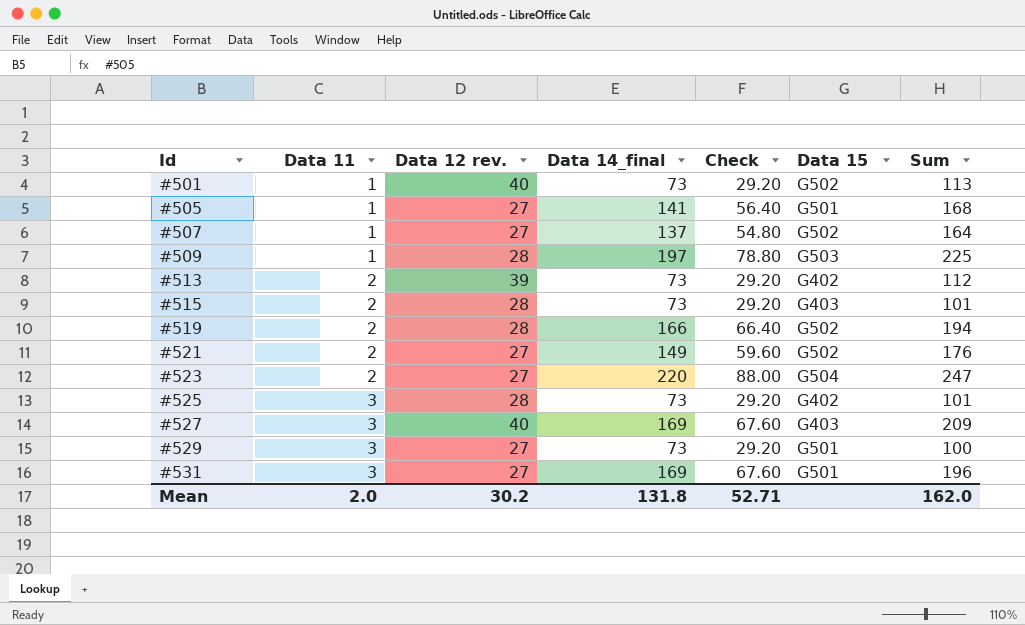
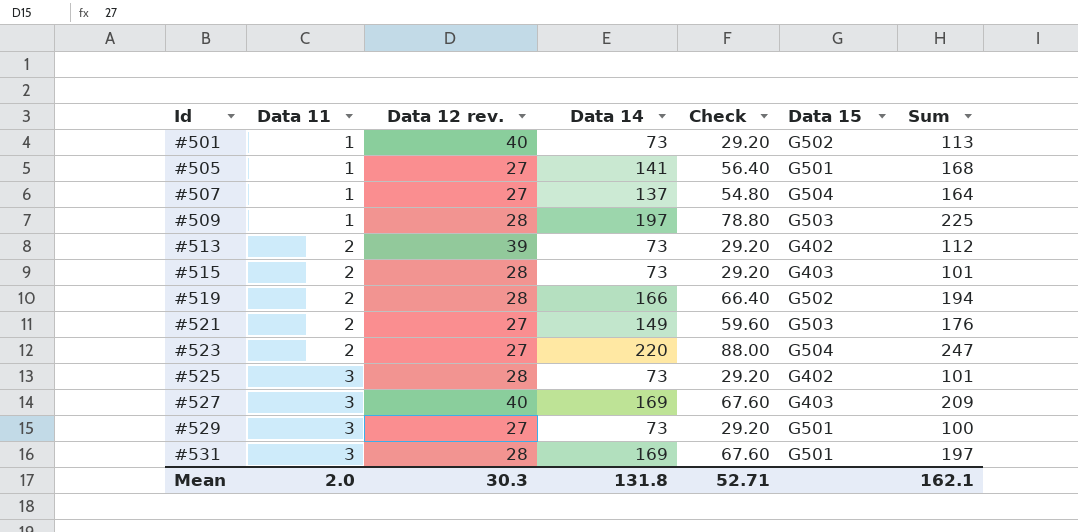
column name: Data 14_final -> Data 14
#507 | Data 15: G502 -> G504
#521 | Data 15: G502 -> G503
#531 | Data 12 rev.: 27 -> 28
#531 | Sum: 196 -> 197
Mean | Data 12 rev.: 30.2 -> 30.3
Mean | Sum: 162.0 -> 162.1

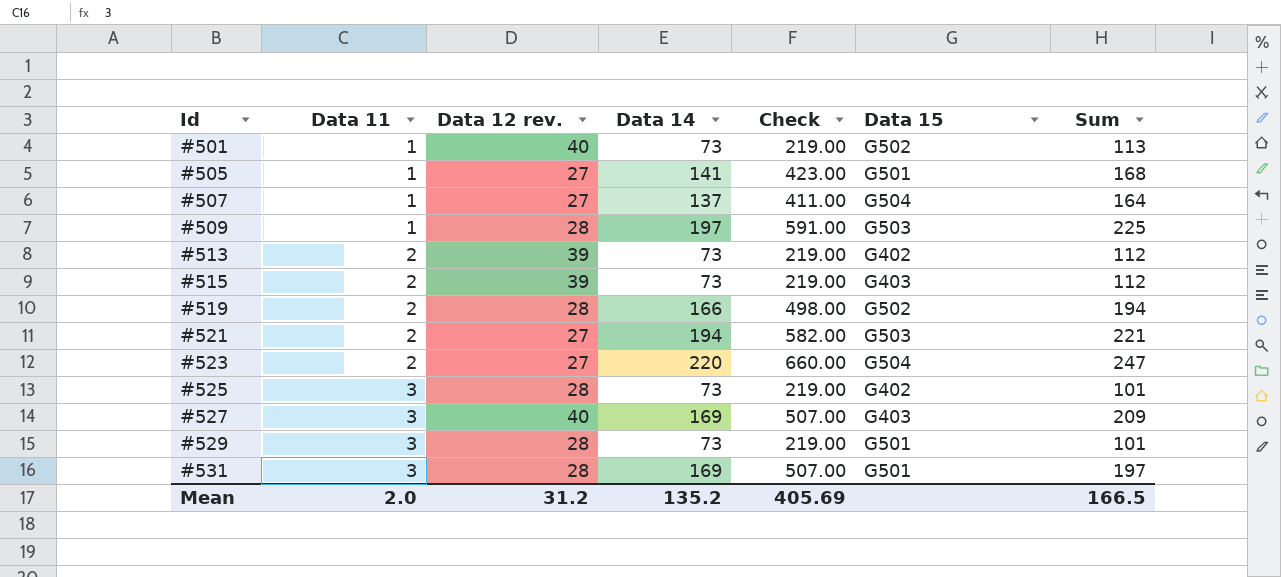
column Check | formula: [Data 14] * 0.4 -> [Data 14] * 3
#515 | Data 12 rev.: 28 -> 39
#515 | Sum: 101 -> 112
#521 | Data 14: 149 -> 194
#521 | Sum: 176 -> 221
#529 | Data 12 rev.: 27 -> 28
#529 | Sum: 100 -> 101
Mean | Data 12 rev.: 30.3 -> 31.2
Mean | Data 14: 131.8 -> 135.2
Mean | Check: 52.71 -> 405.69
Mean | Sum: 162.1 -> 166.5

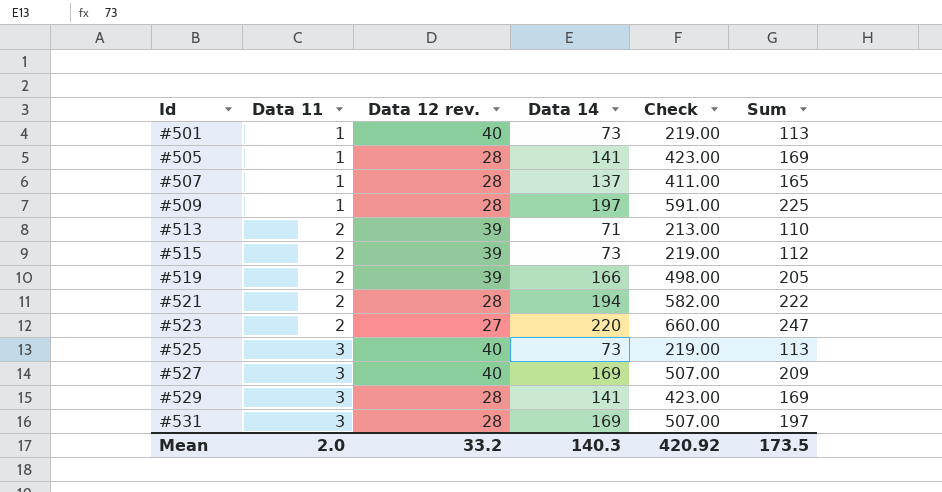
column Data 15 | position: 6 -> none
#505 | Data 12 rev.: 27 -> 28
#505 | Sum: 168 -> 169
#507 | Data 12 rev.: 27 -> 28
#507 | Sum: 164 -> 165
#513 | Data 14: 73 -> 71
#513 | Check: 219.00 -> 213.00
#513 | Sum: 112 -> 110
#519 | Data 12 rev.: 28 -> 39
#519 | Sum: 194 -> 205
#521 | Data 12 rev.: 27 -> 28
#521 | Sum: 221 -> 222
#525 | Data 12 rev.: 28 -> 40
#525 | Sum: 101 -> 113
#529 | Data 14: 73 -> 141
#529 | Check: 219.00 -> 423.00
#529 | Sum: 101 -> 169
Mean | Data 12 rev.: 31.2 -> 33.2
Mean | Data 14: 135.2 -> 140.3
Mean | Check: 405.69 -> 420.92
Mean | Sum: 166.5 -> 173.5

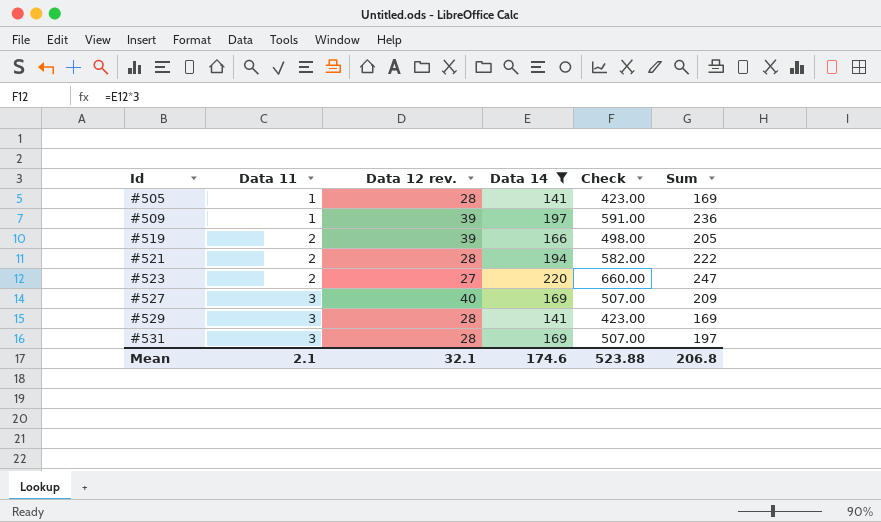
filter: none -> Data 14 >= 141
#509 | Data 12 rev.: 28 -> 39
#509 | Sum: 225 -> 236
Mean | Data 11: 2.0 -> 2.1
Mean | Data 12 rev.: 33.2 -> 32.1
Mean | Data 14: 140.3 -> 174.6
Mean | Check: 420.92 -> 523.88
Mean | Sum: 173.5 -> 206.8

